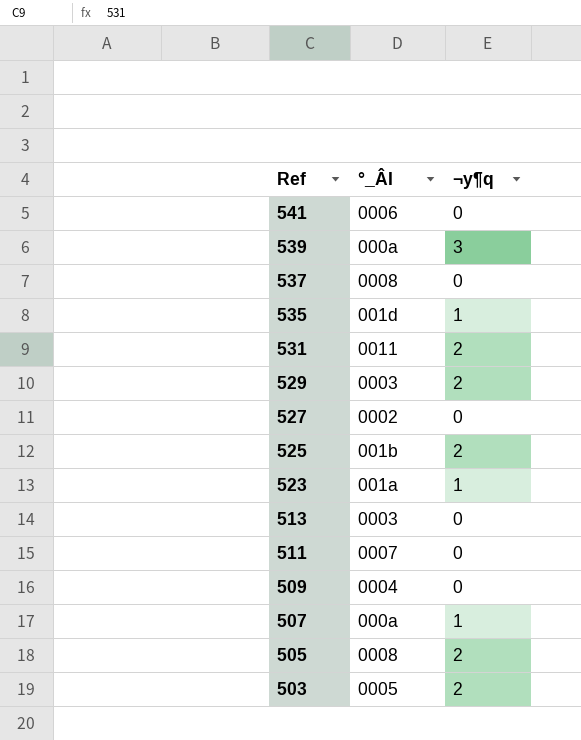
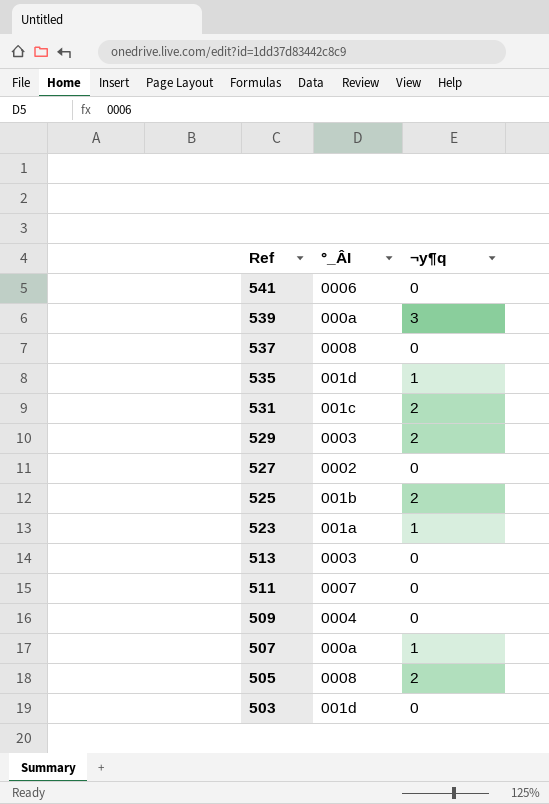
531 | °_ÂI: 0011 -> 001c
503 | °_ÂI: 0005 -> 001d
503 | ¬y¶q: 2 -> 0

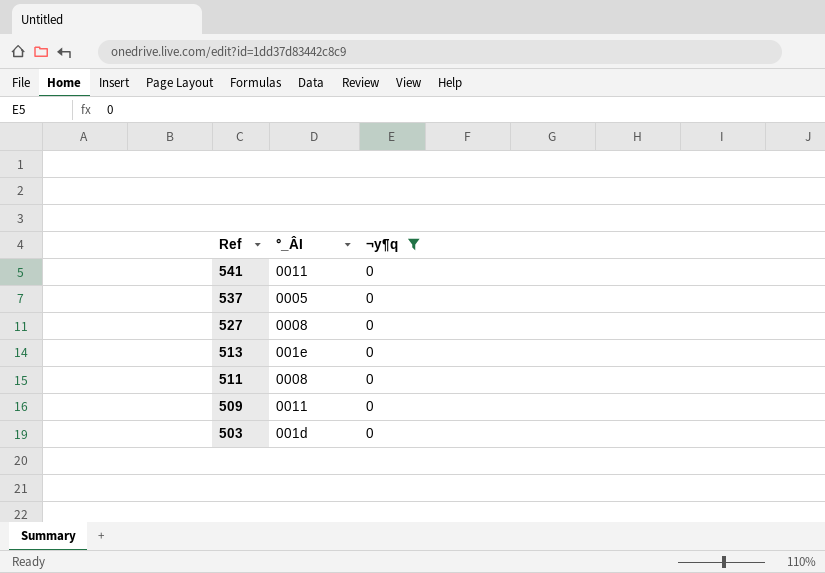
filter: none -> ¬y¶q = 0
541 | °_ÂI: 0006 -> 0011
537 | °_ÂI: 0008 -> 0005
527 | °_ÂI: 0002 -> 0008
513 | °_ÂI: 0003 -> 001e
511 | °_ÂI: 0007 -> 0008
509 | °_ÂI: 0004 -> 0011

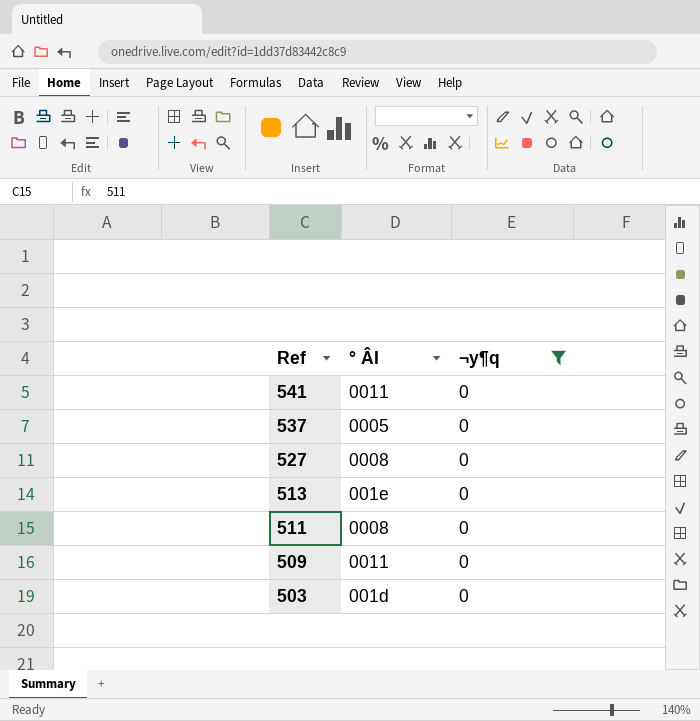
column name: °_ÂI -> ° ÂI

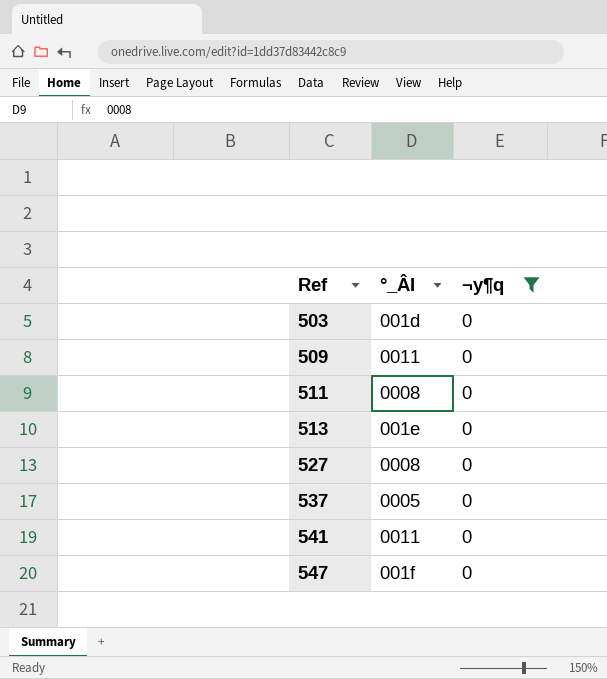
row order: Ref descending -> Ref ascending
column name: ° ÂI -> °_ÂI
row 547: none -> 001f | 0

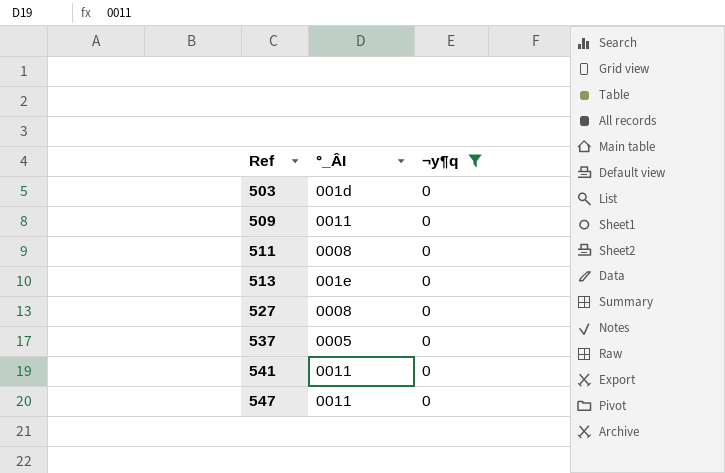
547 | °_ÂI: 001f -> 0011

